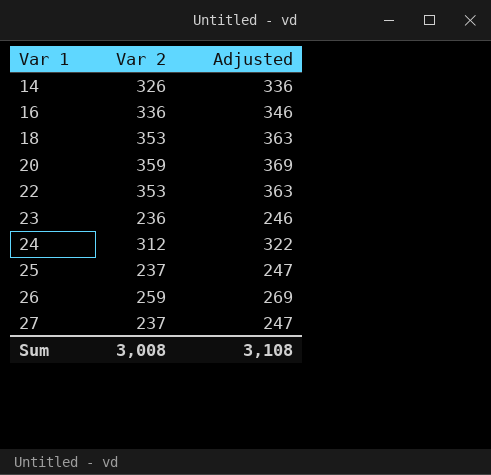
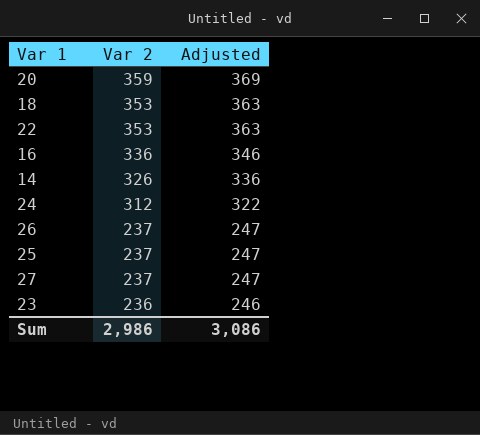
row order: Var 1 ascending -> Var 2 descending
26 | Var 2: 259 -> 237
26 | Adjusted: 269 -> 247
Sum | Var 2: 3,008 -> 2,986
Sum | Adjusted: 3,108 -> 3,086

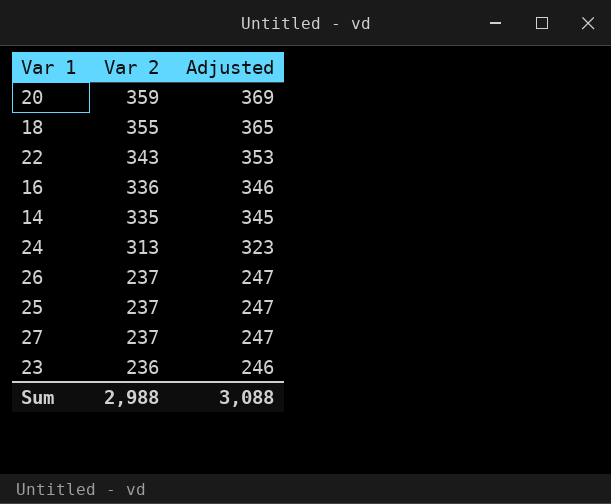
18 | Var 2: 353 -> 355
18 | Adjusted: 363 -> 365
22 | Var 2: 353 -> 343
22 | Adjusted: 363 -> 353
14 | Var 2: 326 -> 335
14 | Adjusted: 336 -> 345
24 | Var 2: 312 -> 313
24 | Adjusted: 322 -> 323
Sum | Var 2: 2,986 -> 2,988
Sum | Adjusted: 3,086 -> 3,088

